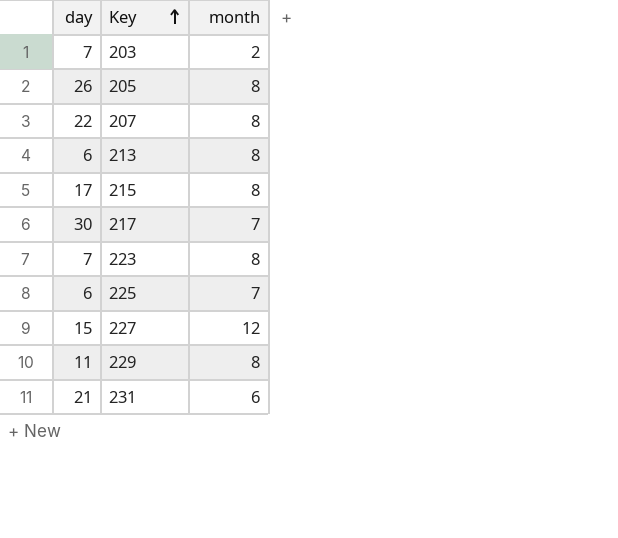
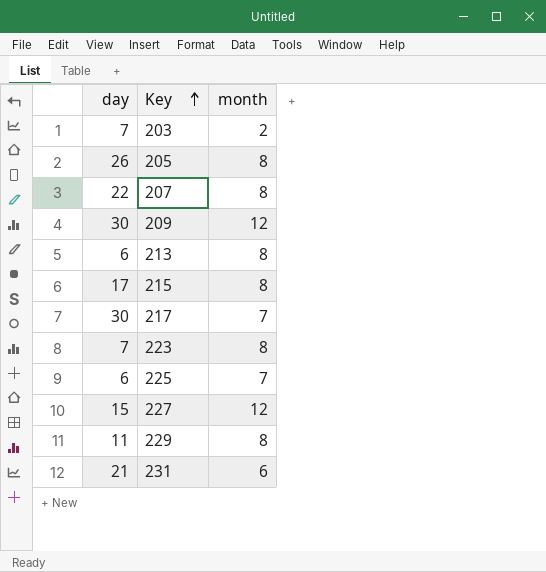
row 209: none -> 30 | 12

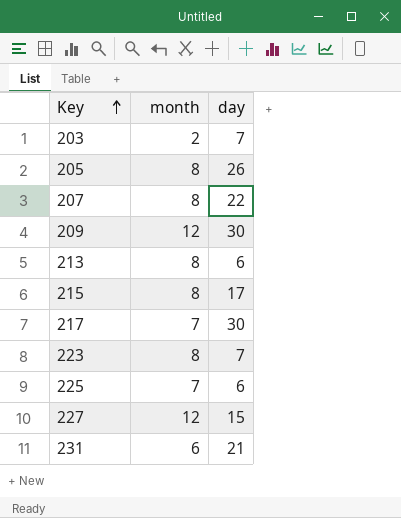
column day | position: 1 -> 3
row 229: 11 | 8 -> none

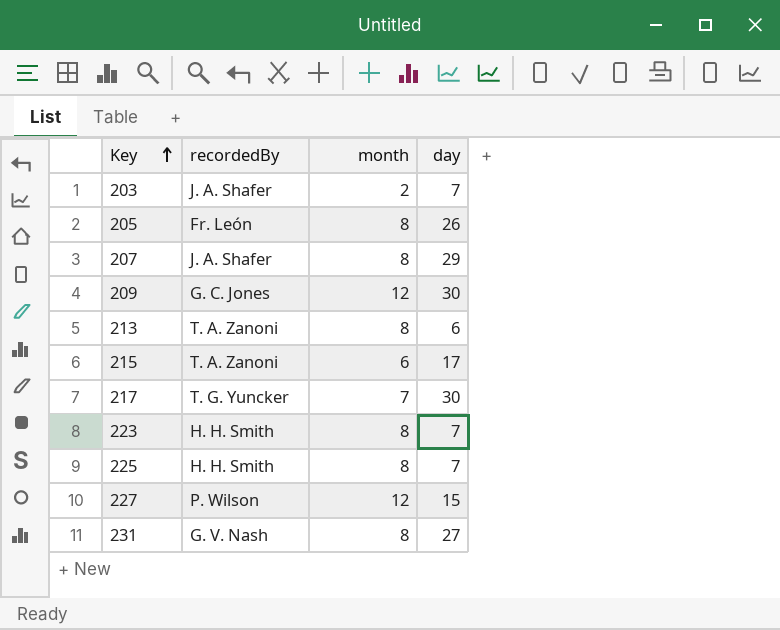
column recordedBy | position: none -> 2
207 | day: 22 -> 29
215 | month: 8 -> 6
225 | month: 7 -> 8
225 | day: 6 -> 7
231 | month: 6 -> 8
231 | day: 21 -> 27

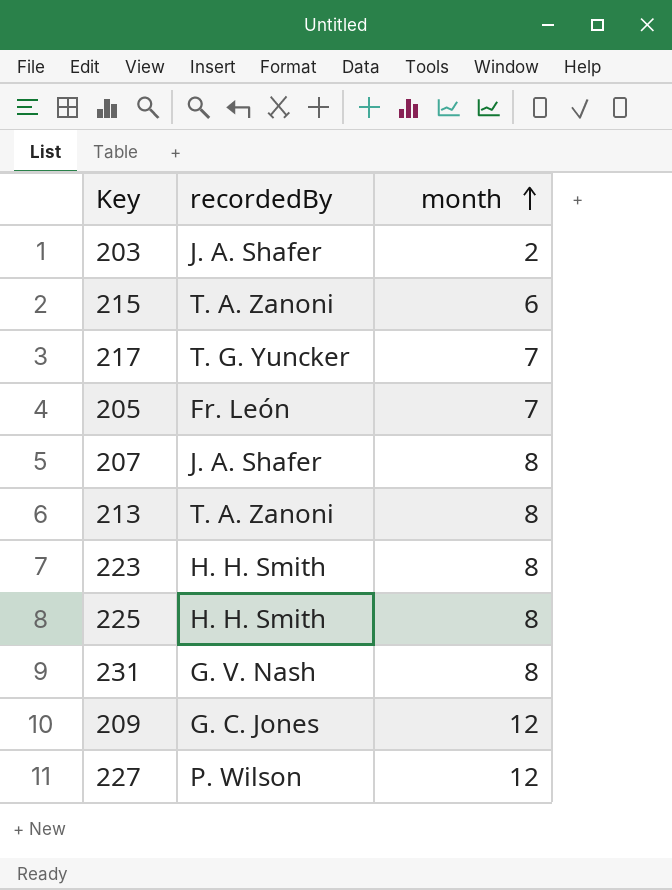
row order: Key ascending -> month ascending
column day | position: 4 -> none
205 | month: 8 -> 7

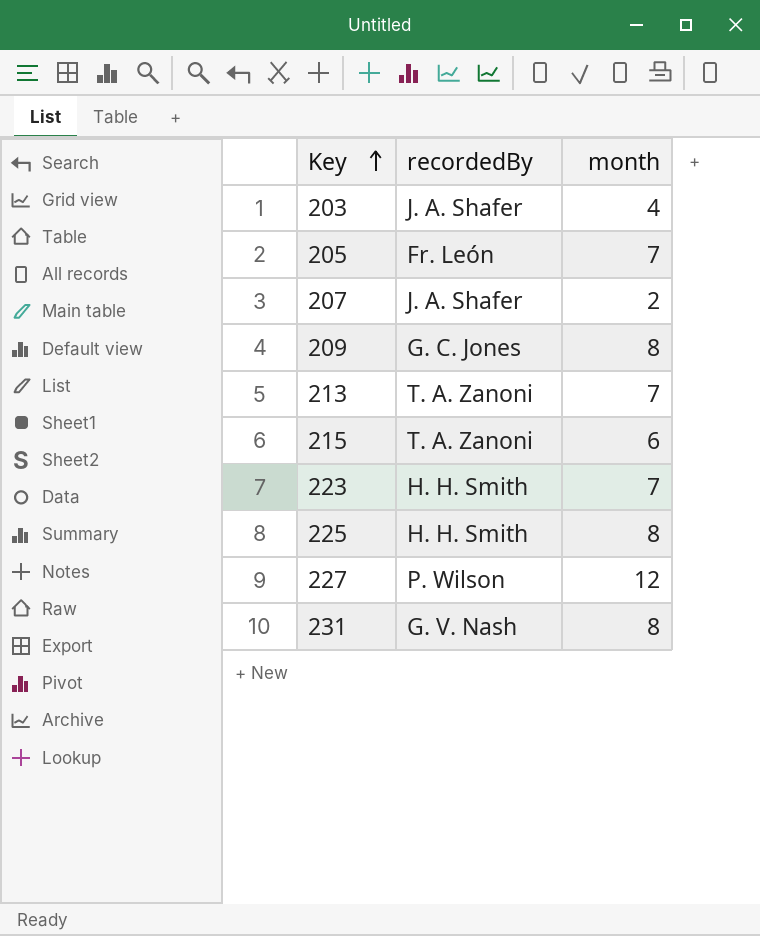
row order: month ascending -> Key ascending
row 217: T. G. Yuncker | 7 -> none
203 | month: 2 -> 4
207 | month: 8 -> 2
209 | month: 12 -> 8
213 | month: 8 -> 7
223 | month: 8 -> 7

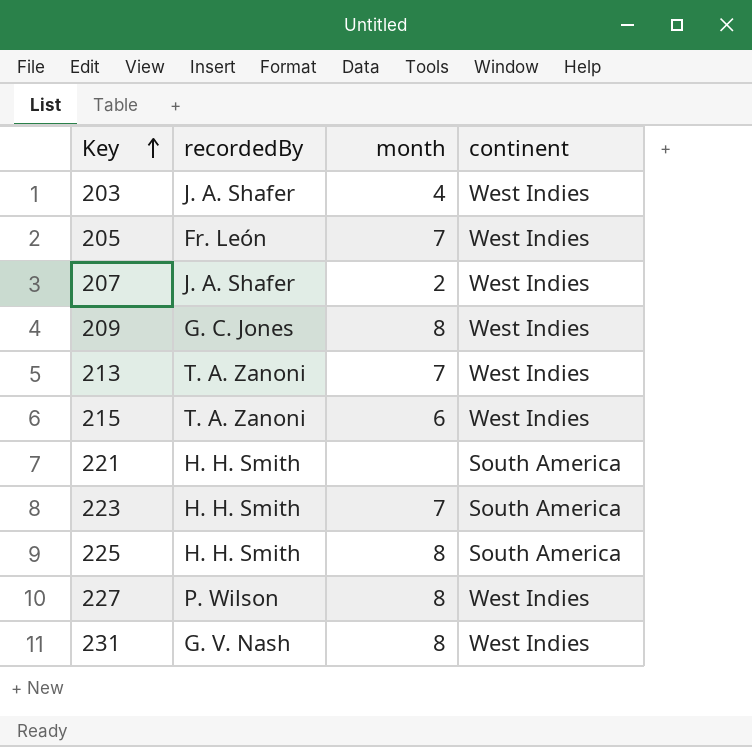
column continent | position: none -> 4
row 221: none -> H. H. Smith | none | South America
227 | month: 12 -> 8

